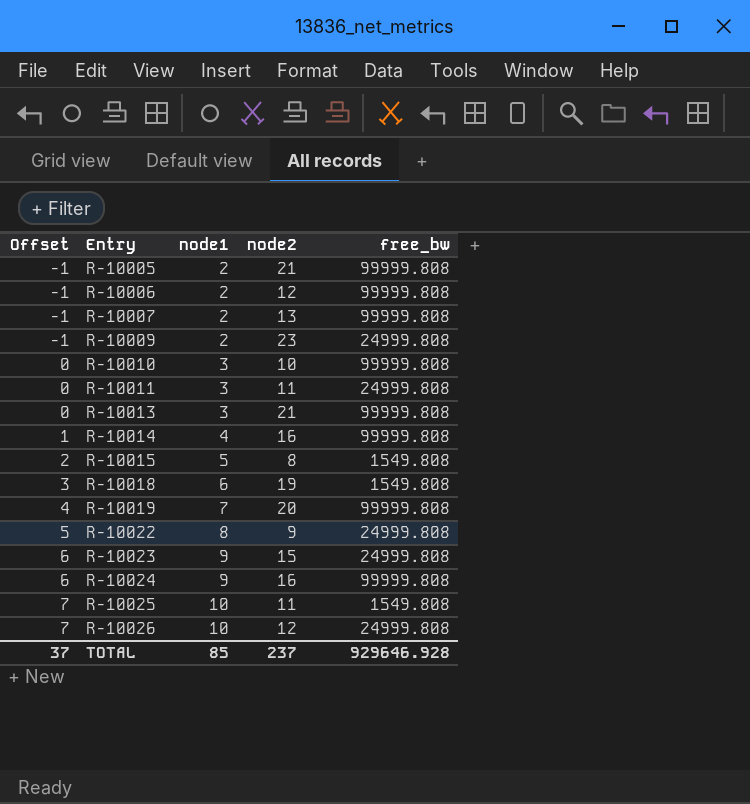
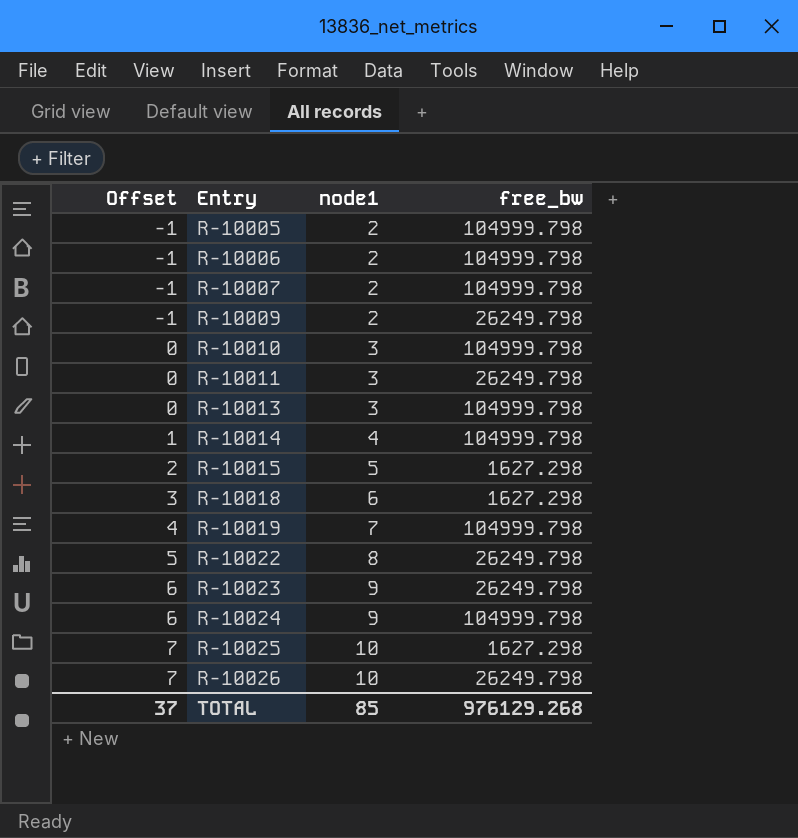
column node2 | position: 4 -> none
R-10005 | free_bw: 99999.808 -> 104999.798
R-10006 | free_bw: 99999.808 -> 104999.798
R-10007 | free_bw: 99999.808 -> 104999.798
R-10009 | free_bw: 24999.808 -> 26249.798
R-10010 | free_bw: 99999.808 -> 104999.798
R-10011 | free_bw: 24999.808 -> 26249.798
R-10013 | free_bw: 99999.808 -> 104999.798
R-10014 | free_bw: 99999.808 -> 104999.798
R-10015 | free_bw: 1549.808 -> 1627.298
R-10018 | free_bw: 1549.808 -> 1627.298
R-10019 | free_bw: 99999.808 -> 104999.798
R-10022 | free_bw: 24999.808 -> 26249.798
R-10023 | free_bw: 24999.808 -> 26249.798
R-10024 | free_bw: 99999.808 -> 104999.798
R-10025 | free_bw: 1549.808 -> 1627.298
R-10026 | free_bw: 24999.808 -> 26249.798
TOTAL | free_bw: 929646.928 -> 976129.268

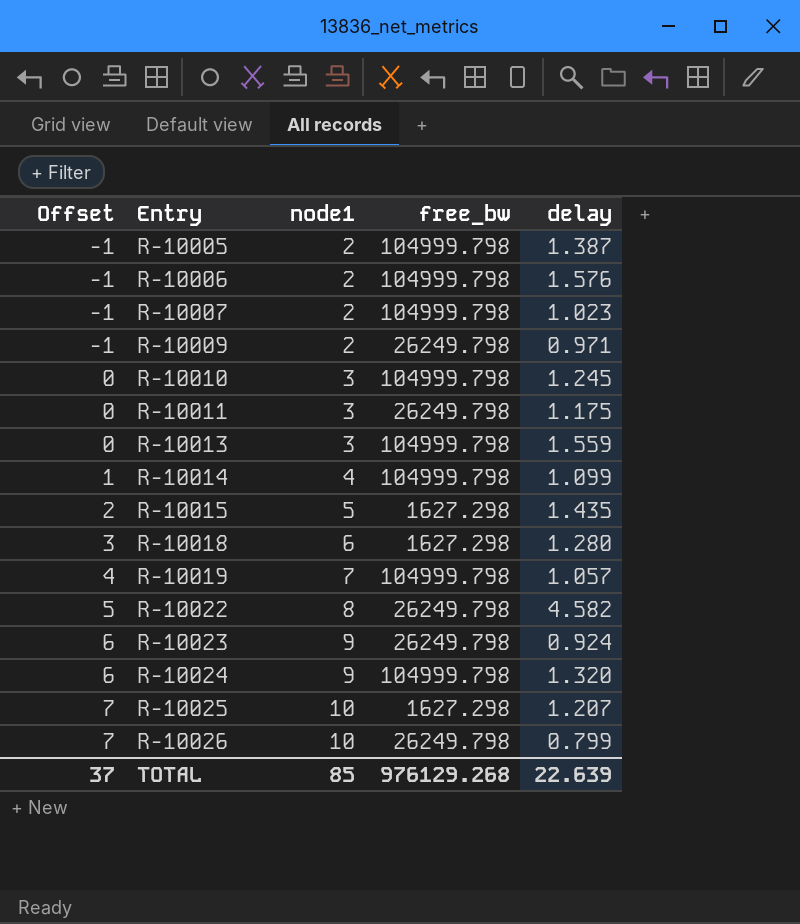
column delay | position: none -> 5

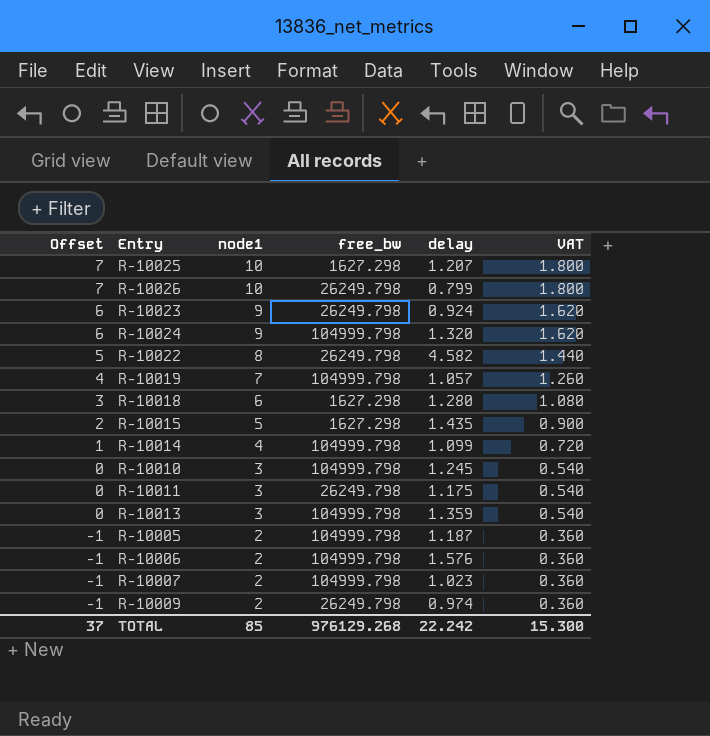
row order: Offset ascending -> Offset descending
column VAT | formula: none -> [node1] * 0.18
R-10013 | delay: 1.559 -> 1.359
R-10005 | delay: 1.387 -> 1.187
R-10009 | delay: 0.971 -> 0.974
TOTAL | delay: 22.639 -> 22.242

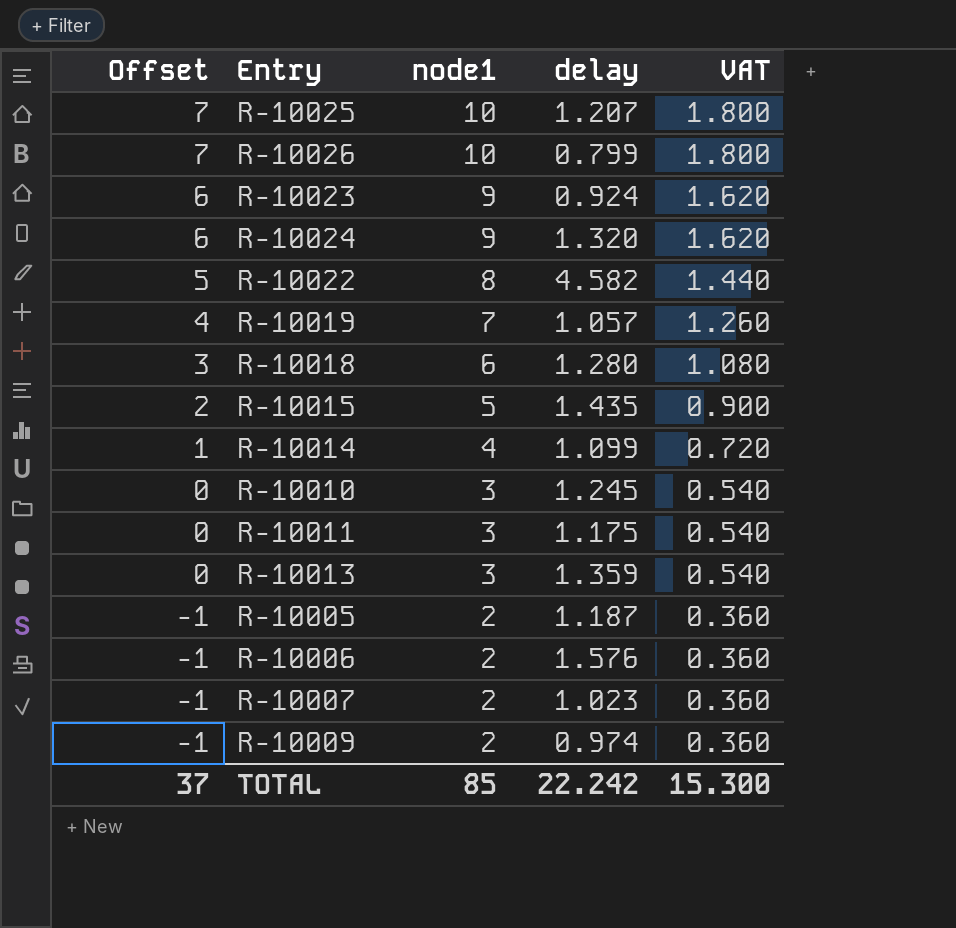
column free_bw | position: 4 -> none

